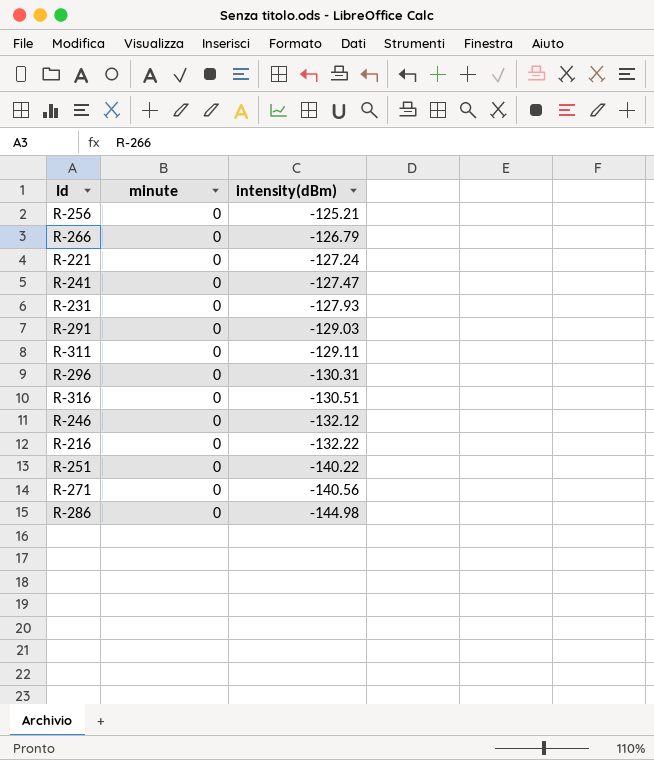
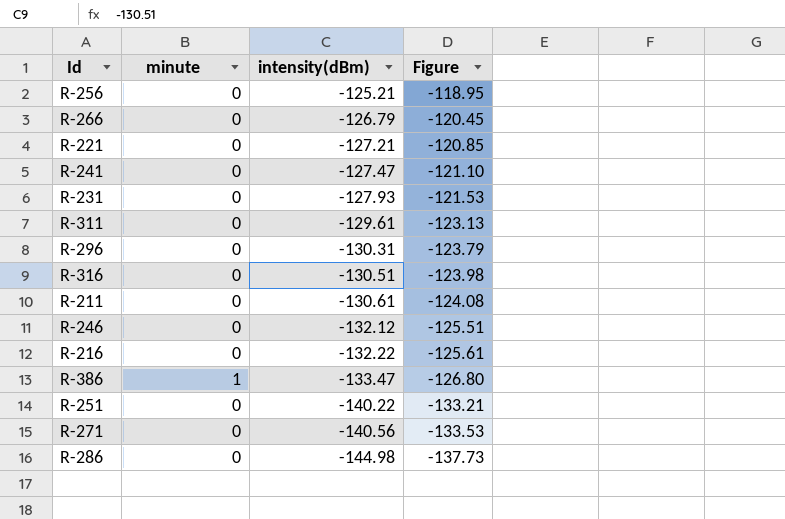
column Figure | formula: none -> [intensity(dBm)] * 0.95
row R-291: 0 | -129.03 -> none
R-221 | intensity(dBm): -127.24 -> -127.21
R-311 | intensity(dBm): -129.11 -> -129.61
row R-211: none -> 0 | -130.61 | -124.08
row R-386: none -> 1 | -133.47 | -126.80

